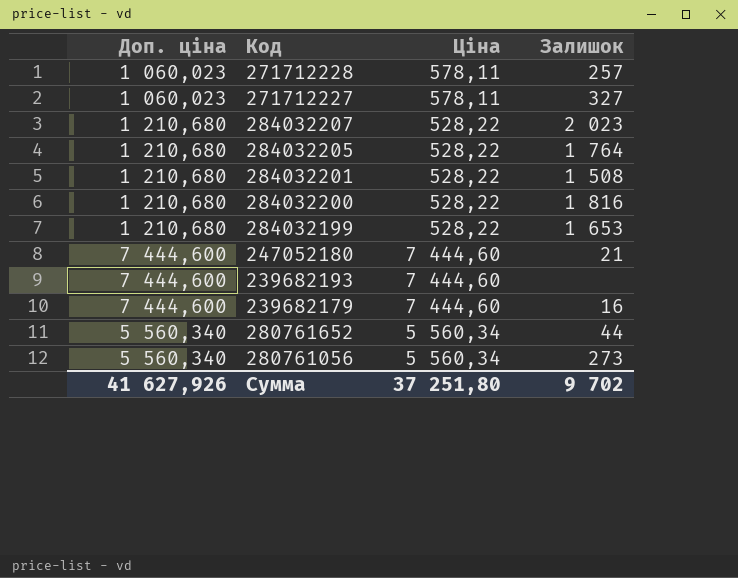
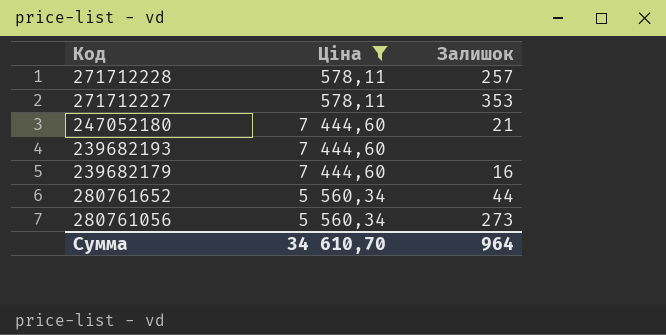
filter: none -> Ціна != 528,22
column Доп. ціна | position: 1 -> none
271712227 | Залишок: 327 -> 353
Сумма | Ціна: 37 251,80 -> 34 610,70
Сумма | Залишок: 9 702 -> 964

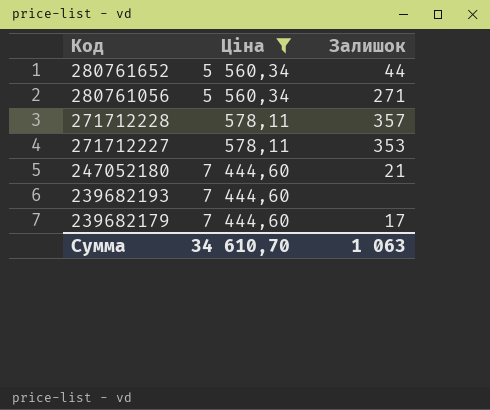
row order: none -> Код descending
280761056 | Залишок: 273 -> 271
271712228 | Залишок: 257 -> 357
239682179 | Залишок: 16 -> 17
Сумма | Залишок: 964 -> 1 063

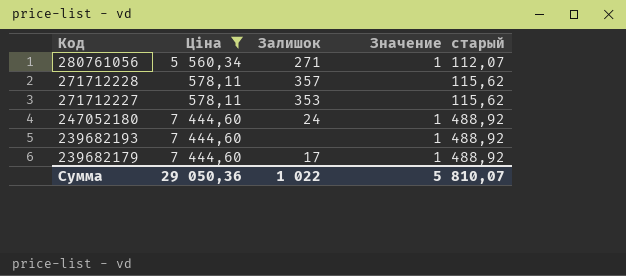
column Значение старый | formula: none -> [Ціна] * 0,2
row 280761652: 5 560,34 | 44 -> none
247052180 | Залишок: 21 -> 24
Сумма | Ціна: 34 610,70 -> 29 050,36
Сумма | Залишок: 1 063 -> 1 022

